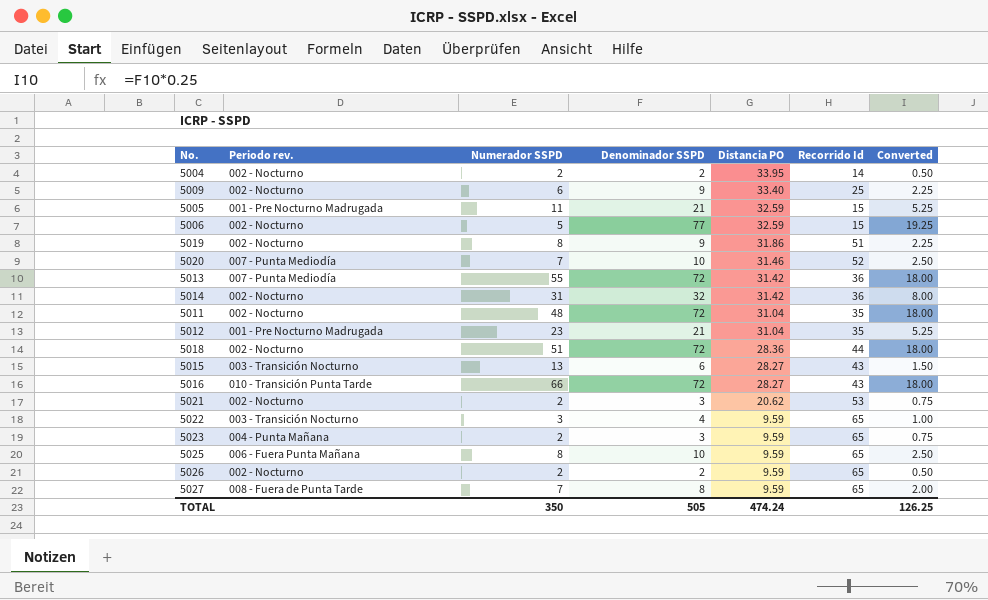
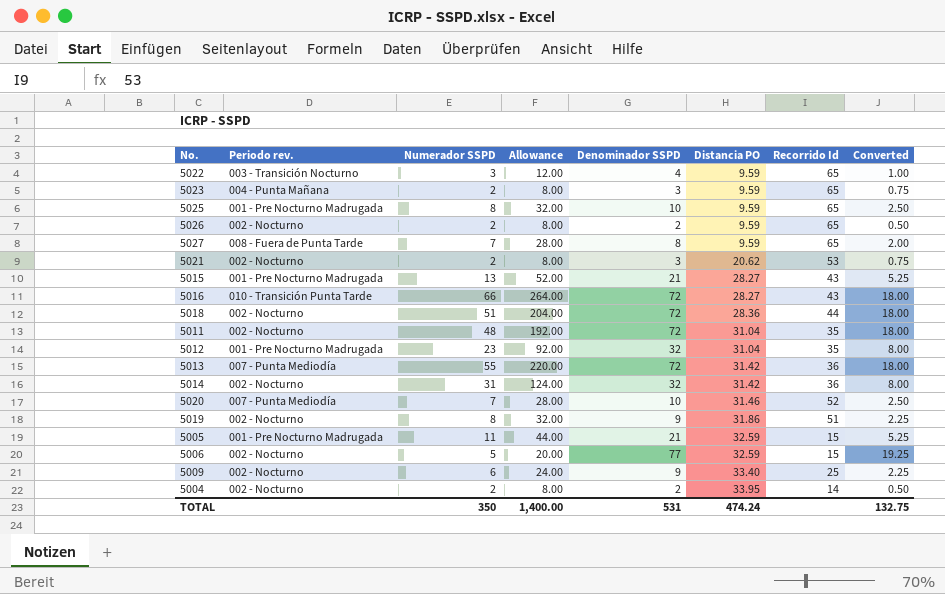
row order: Distancia PO descending -> Distancia PO ascending
column Allowance | formula: none -> [Numerador SSPD] * 4
5025 | Periodo rev.: 006 - Fuera Punta Mañana -> 001 - Pre Nocturno Madrugada
5015 | Periodo rev.: 003 - Transición Nocturno -> 001 - Pre Nocturno Madrugada
5015 | Denominador SSPD: 6 -> 21
5015 | Converted: 1.50 -> 5.25
5012 | Denominador SSPD: 21 -> 32
5012 | Converted: 5.25 -> 8.00
TOTAL | Denominador SSPD: 505 -> 531
TOTAL | Converted: 126.25 -> 132.75

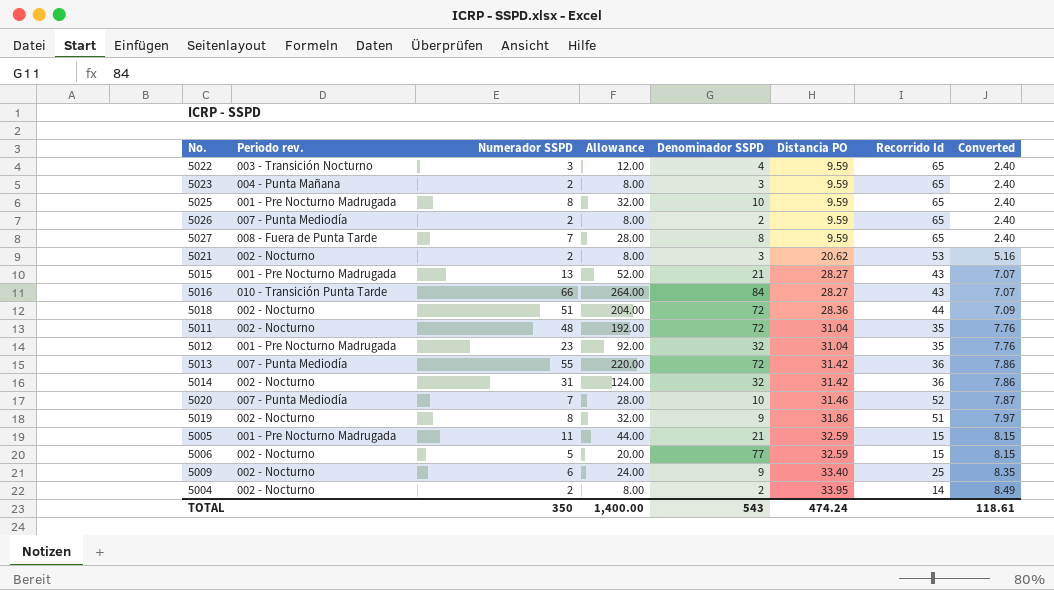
column Converted | formula: [Denominador SSPD] * 0.25 -> [Distancia PO] * 0.25
5026 | Periodo rev.: 002 - Nocturno -> 007 - Punta Mediodía
5016 | Denominador SSPD: 72 -> 84
TOTAL | Denominador SSPD: 531 -> 543
TOTAL | Converted: 132.75 -> 118.61

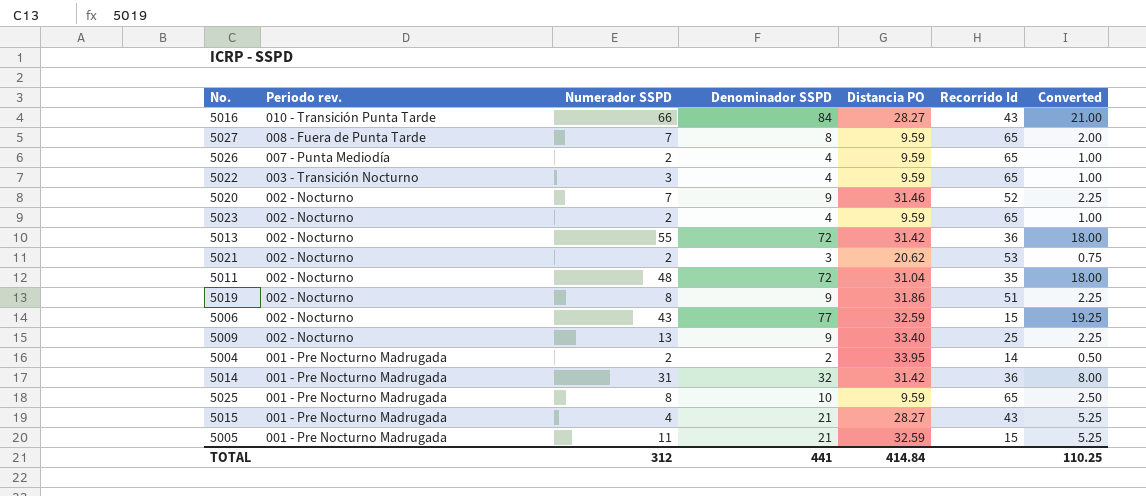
row order: Distancia PO ascending -> Periodo rev. descending
column Allowance | formula: [Numerador SSPD] * 4 -> none
column Converted | formula: [Distancia PO] * 0.25 -> [Denominador SSPD] * 0.25
row 5018: 002 - Nocturno | 51 | 204.00 | 72 | 28.36 | 44 | 7.09 -> none
row 5012: 001 - Pre Nocturno Madrugada | 23 | 92.00 | 32 | 31.04 | 35 | 7.76 -> none
5026 | Denominador SSPD: 2 -> 4
5020 | Periodo rev.: 007 - Punta Mediodía -> 002 - Nocturno
5020 | Denominador SSPD: 10 -> 9
5023 | Periodo rev.: 004 - Punta Mañana -> 002 - Nocturno
5023 | Denominador SSPD: 3 -> 4
5013 | Periodo rev.: 007 - Punta Mediodía -> 002 - Nocturno
5006 | Numerador SSPD: 5 -> 43
5009 | Numerador SSPD: 6 -> 13
5004 | Periodo rev.: 002 - Nocturno -> 001 - Pre Nocturno Madrugada
5014 | Periodo rev.: 002 - Nocturno -> 001 - Pre Nocturno Madrugada
5015 | Numerador SSPD: 13 -> 4
TOTAL | Numerador SSPD: 350 -> 312
TOTAL | Denominador SSPD: 543 -> 441
TOTAL | Distancia PO: 474.24 -> 414.84
TOTAL | Converted: 118.61 -> 110.25

